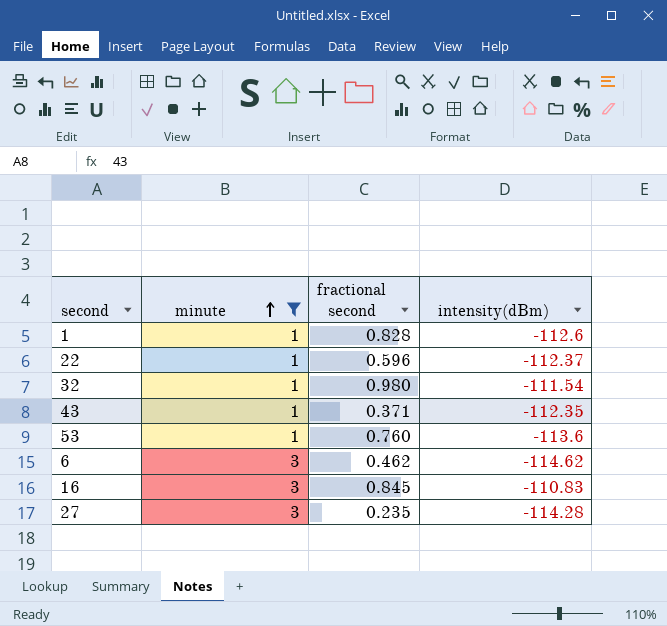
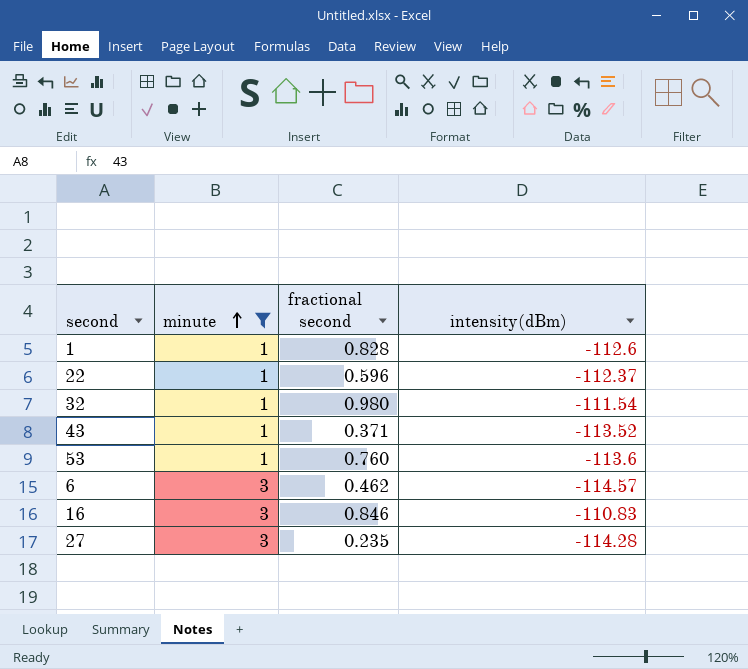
43 | intensity(dBm): -112.35 -> -113.52
6 | intensity(dBm): -114.62 -> -114.57
16 | fractional second: 0.845 -> 0.846

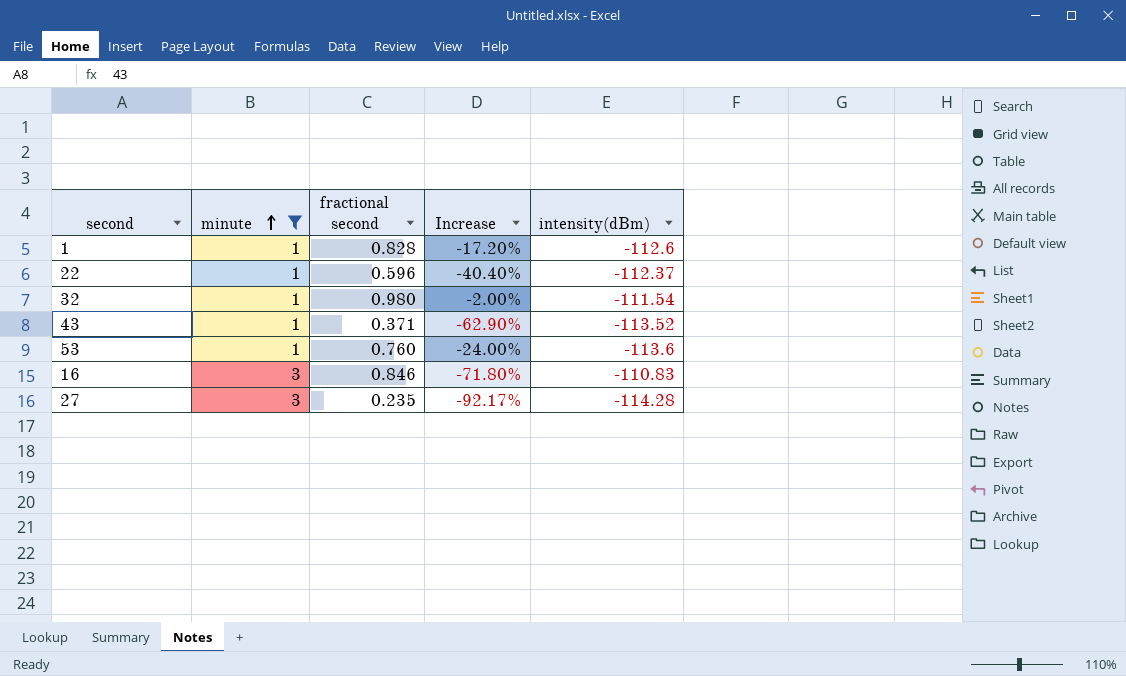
column Increase | formula: none -> ([fractional second] - [minute]) / [minute]
row 6: 3 | 0.462 | -114.57 -> none

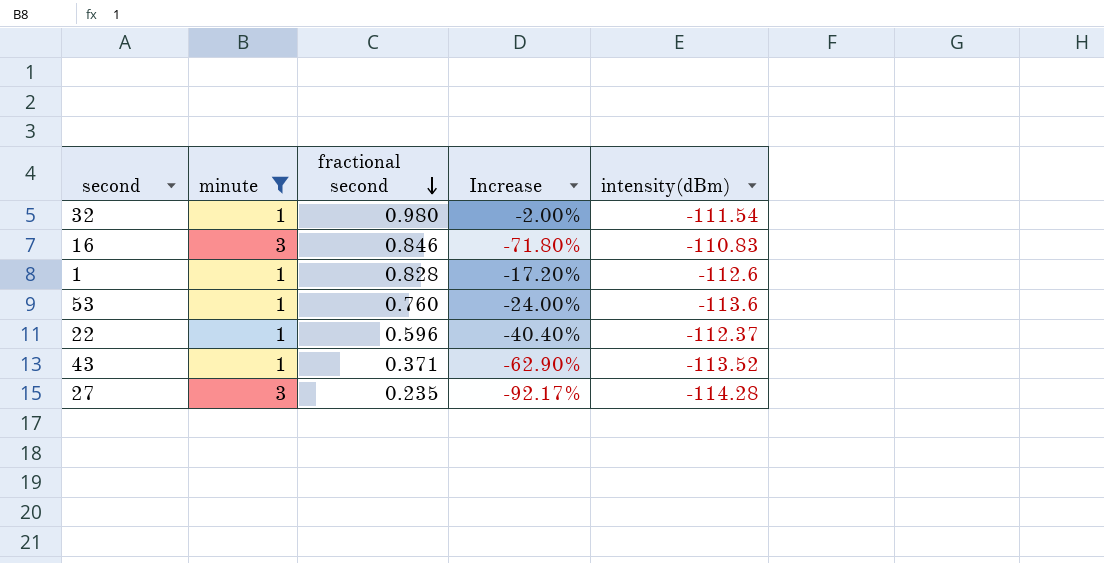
row order: minute ascending -> fractional second descending

